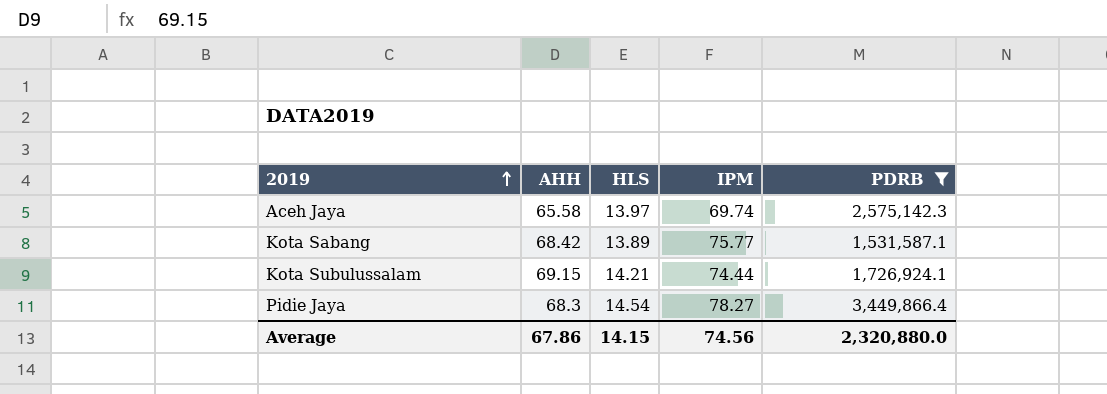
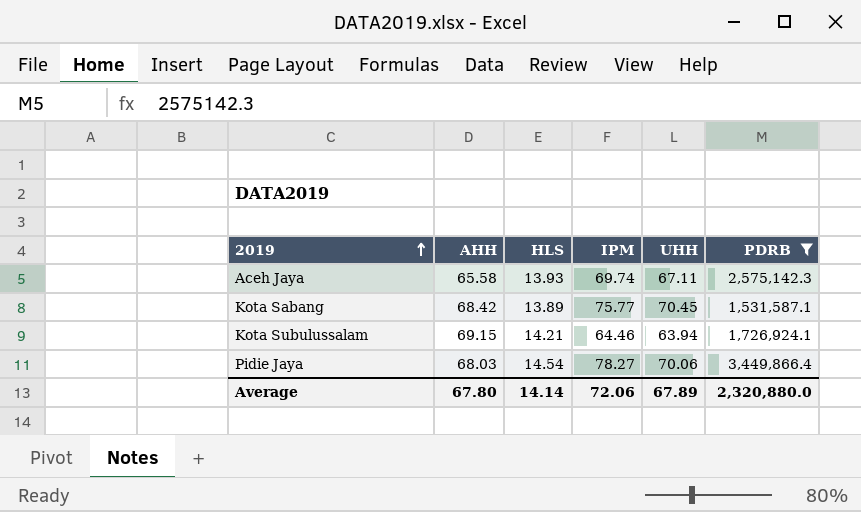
column UHH | position: none -> 5
Aceh Jaya | HLS: 13.97 -> 13.93
Kota Subulussalam | IPM: 74.44 -> 64.46
Pidie Jaya | AHH: 68.3 -> 68.03
Average | AHH: 67.86 -> 67.80
Average | HLS: 14.15 -> 14.14
Average | IPM: 74.56 -> 72.06

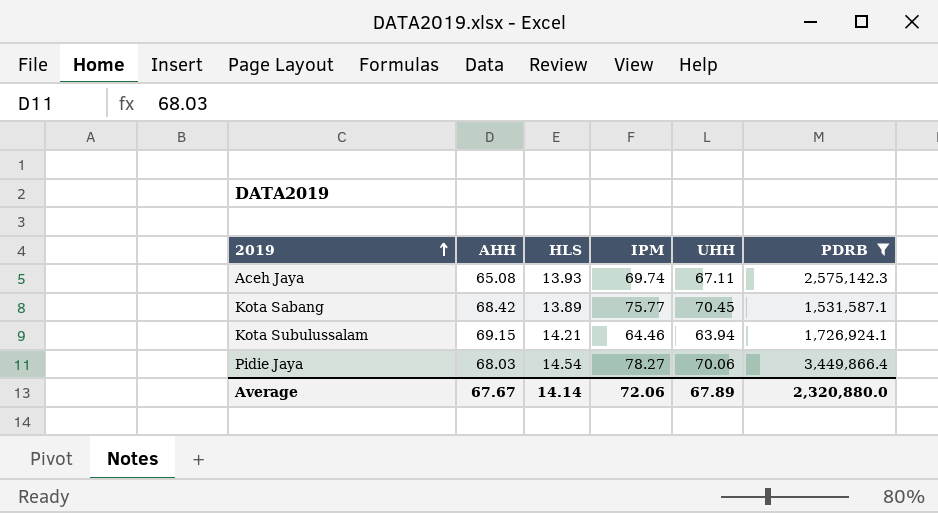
Aceh Jaya | AHH: 65.58 -> 65.08
Average | AHH: 67.80 -> 67.67

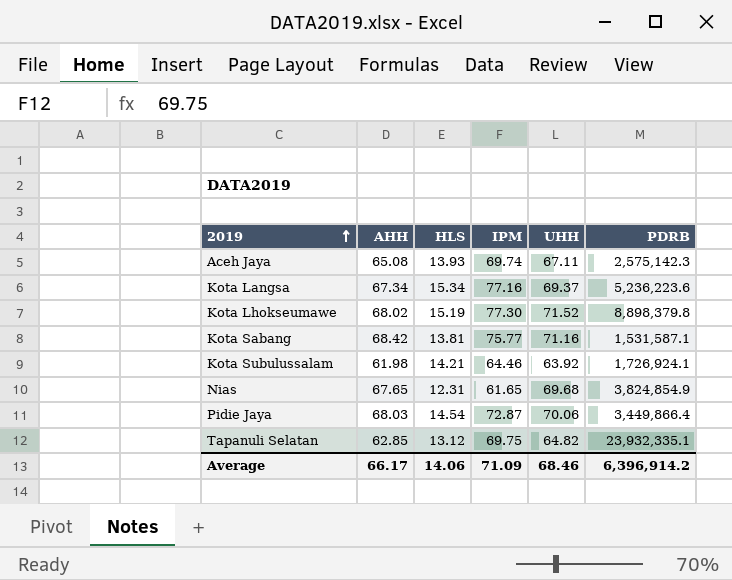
filter: PDRB <= 3,449,866.4 -> none
Kota Sabang | HLS: 13.89 -> 13.81
Kota Sabang | UHH: 70.45 -> 71.16
Kota Subulussalam | AHH: 69.15 -> 61.98
Kota Subulussalam | UHH: 63.94 -> 63.92
Pidie Jaya | IPM: 78.27 -> 72.87
Average | AHH: 67.67 -> 66.17
Average | HLS: 14.14 -> 14.06
Average | IPM: 72.06 -> 71.09
Average | UHH: 67.89 -> 68.46
Average | PDRB: 2,320,880.0 -> 6,396,914.2

